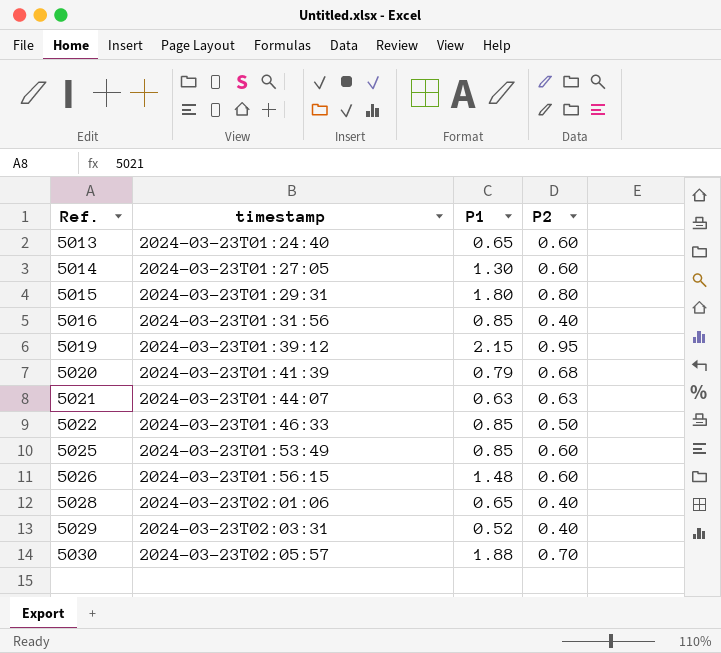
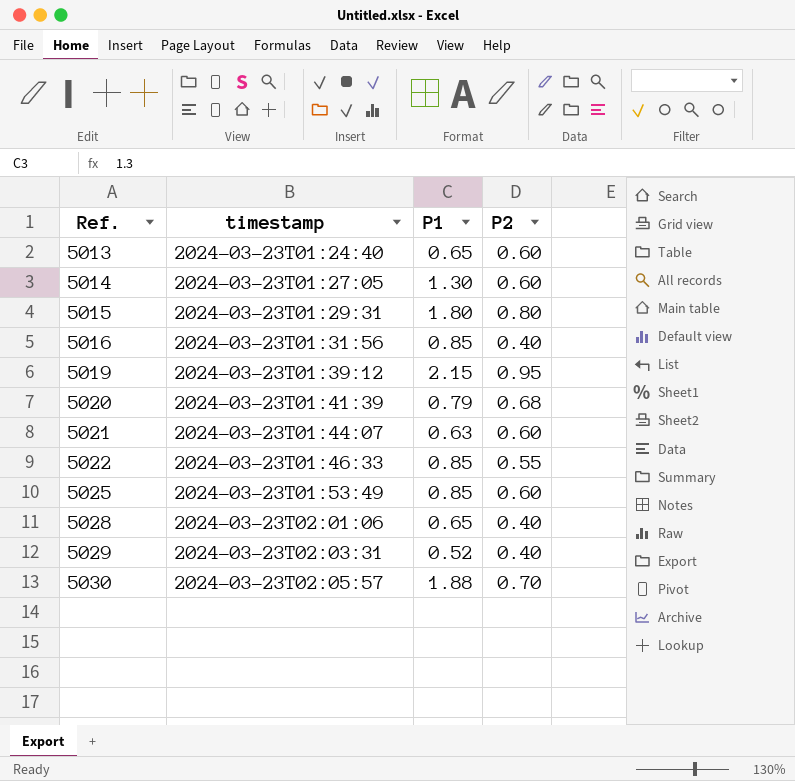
row 5026: 2024-03-23T01:56:15 | 1.48 | 0.60 -> none
5021 | P2: 0.63 -> 0.60
5022 | P2: 0.50 -> 0.55

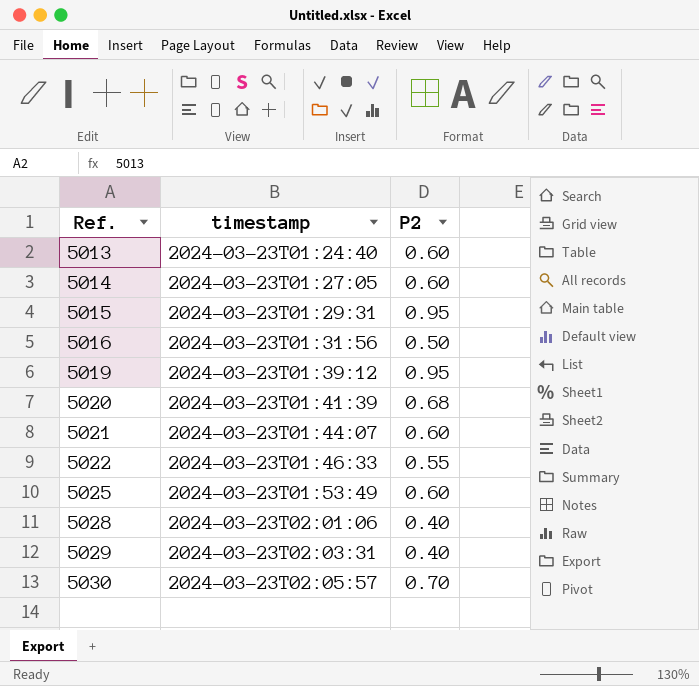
column P1 | position: 3 -> none
5015 | P2: 0.80 -> 0.95
5016 | P2: 0.40 -> 0.50

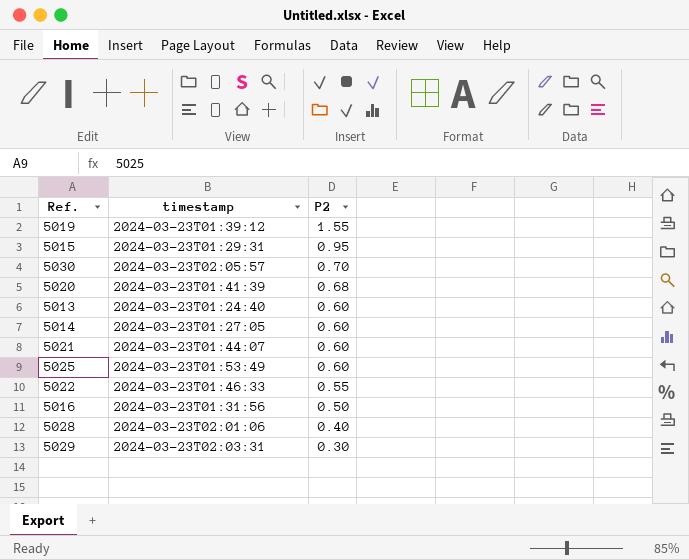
row order: Ref. ascending -> P2 descending
5019 | P2: 0.95 -> 1.55
5029 | P2: 0.40 -> 0.30

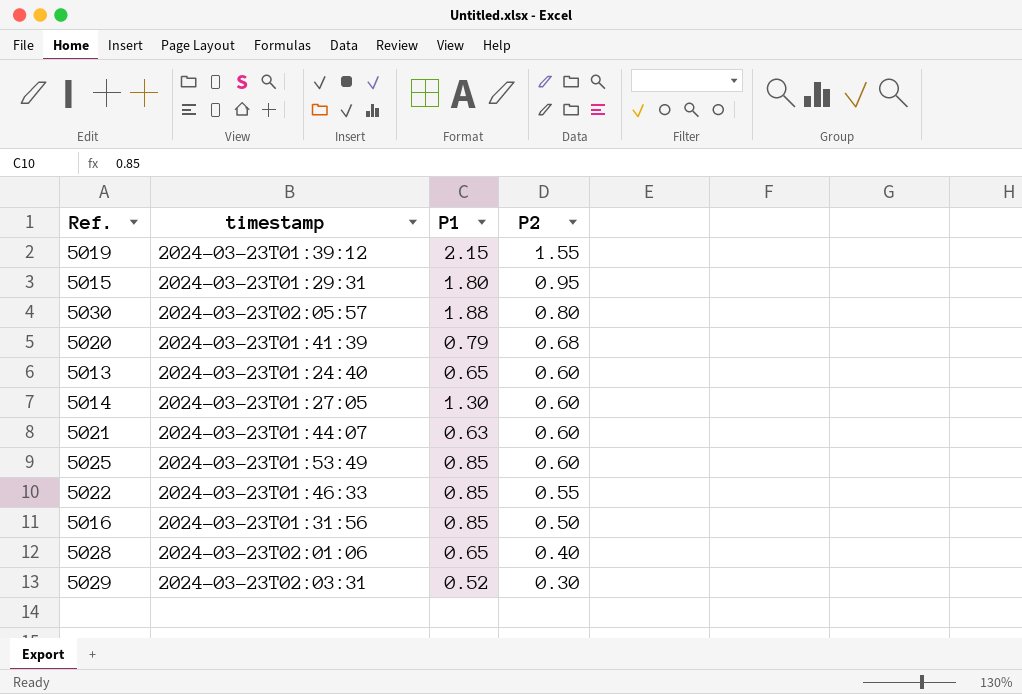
column P1 | position: none -> 3
5030 | P2: 0.70 -> 0.80

